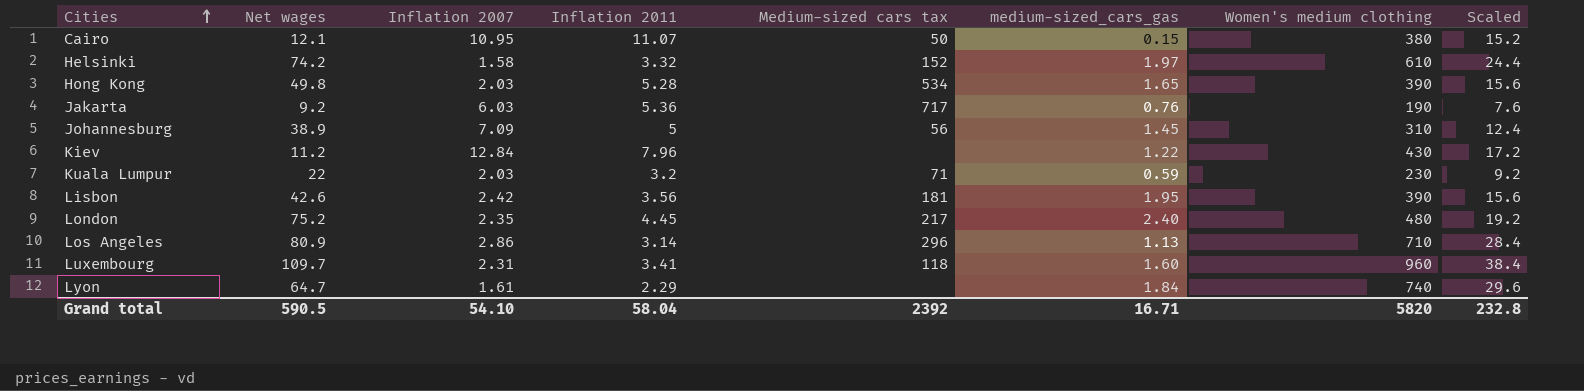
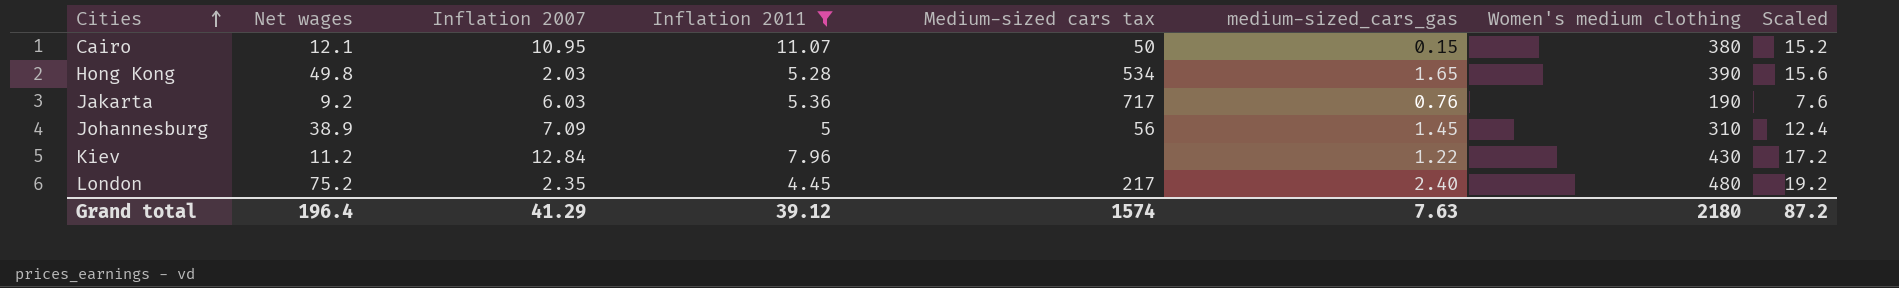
filter: none -> Inflation 2011 >= 4.45
Grand total | Net wages: 590.5 -> 196.4
Grand total | Inflation 2007: 54.10 -> 41.29
Grand total | Inflation 2011: 58.04 -> 39.12
Grand total | Medium-sized cars tax: 2392 -> 1574
Grand total | medium-sized_cars_gas: 16.71 -> 7.63
Grand total | Women's medium clothing: 5820 -> 2180
Grand total | Scaled: 232.8 -> 87.2

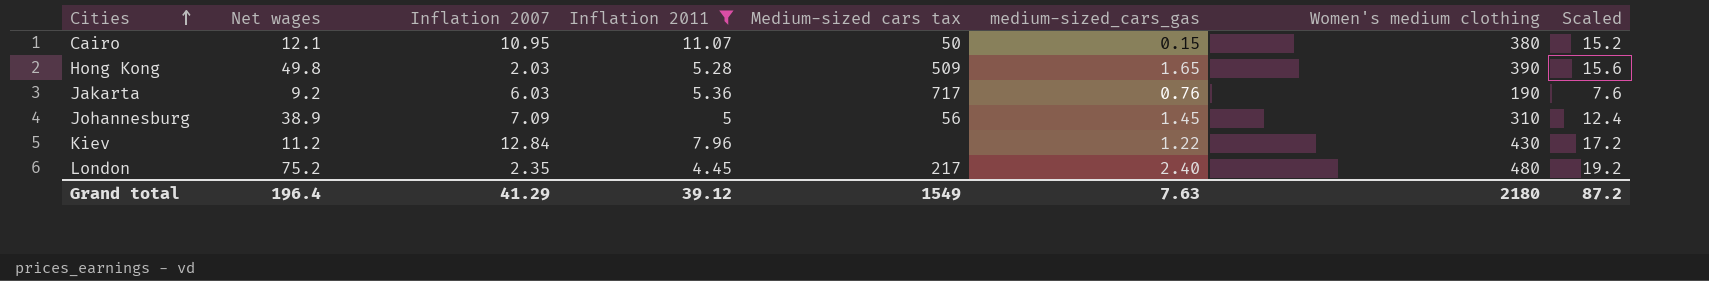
Hong Kong | Medium-sized cars tax: 534 -> 509
Grand total | Medium-sized cars tax: 1574 -> 1549

